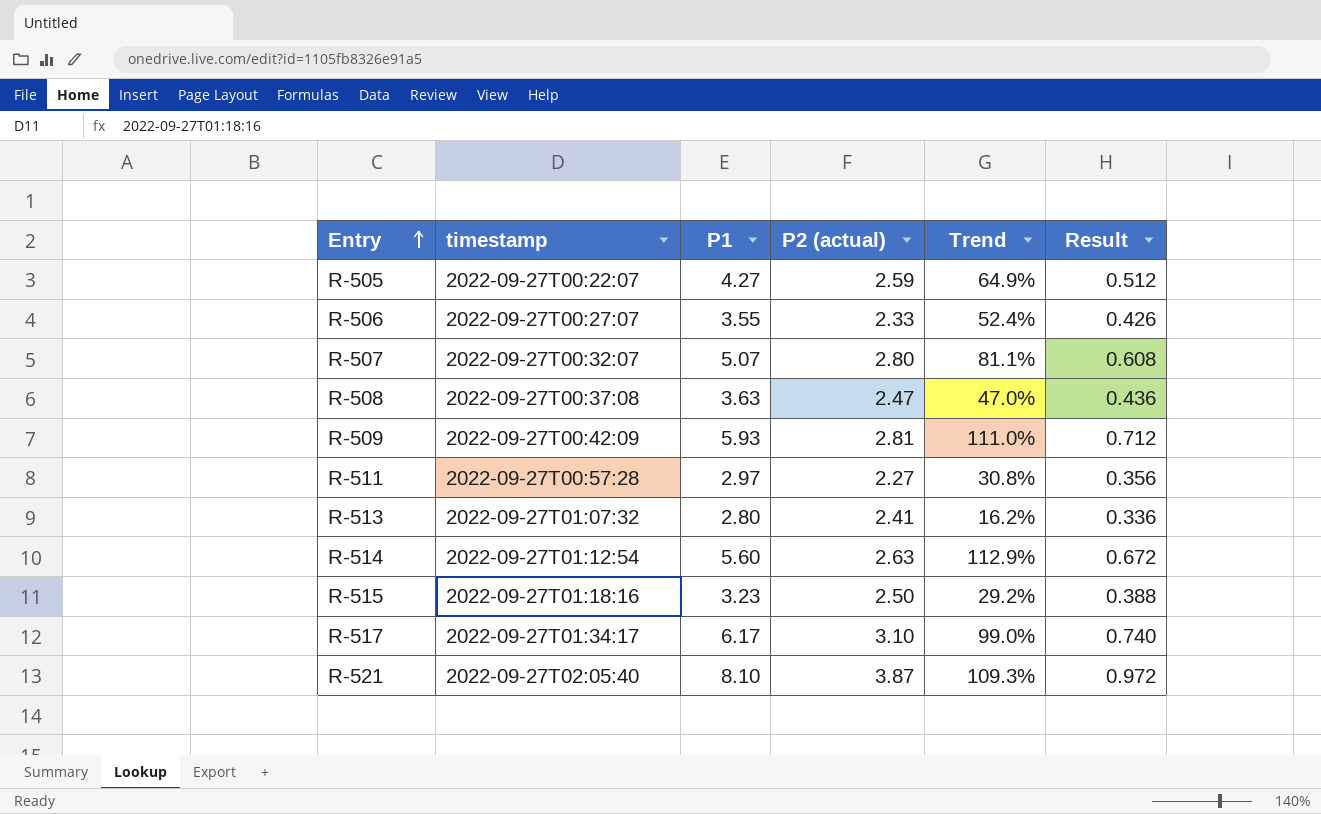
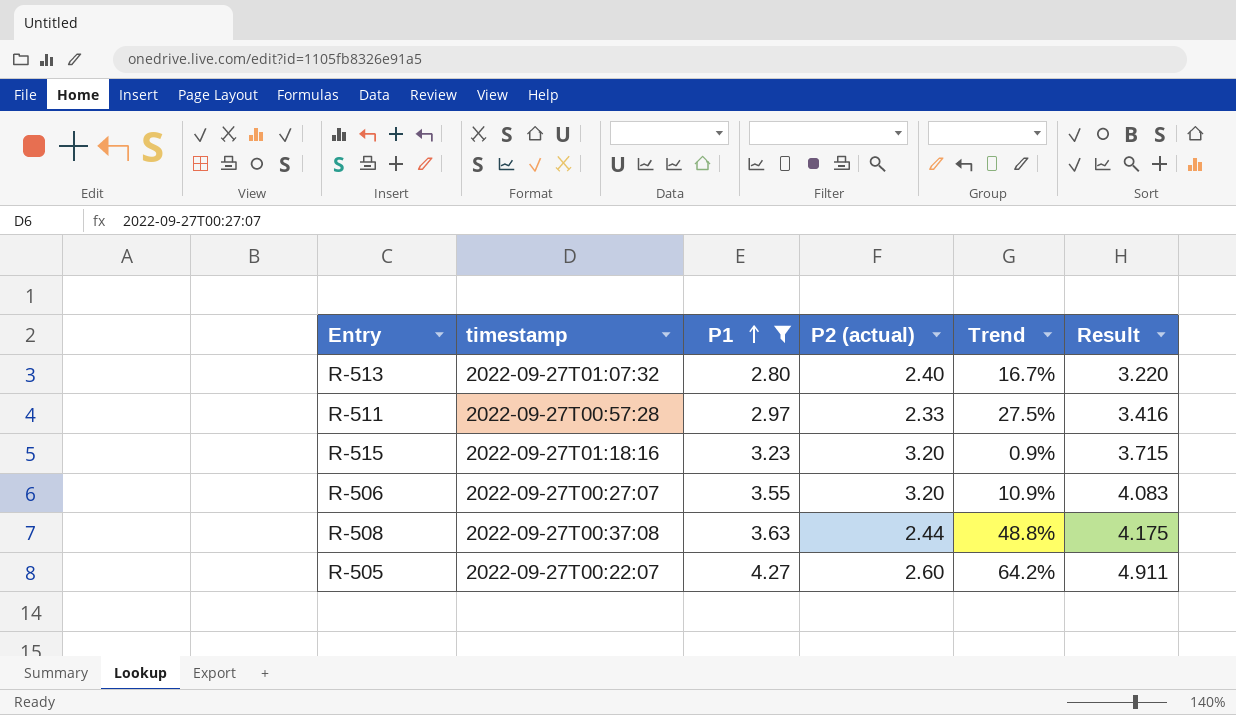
filter: none -> P1 <= 4.27
row order: Entry ascending -> P1 ascending
column Result | formula: [P1] * 0.12 -> [P1] * 1.15
R-513 | P2 (actual): 2.41 -> 2.40
R-513 | Trend: 16.2% -> 16.7%
R-511 | P2 (actual): 2.27 -> 2.33
R-511 | Trend: 30.8% -> 27.5%
R-515 | P2 (actual): 2.50 -> 3.20
R-515 | Trend: 29.2% -> 0.9%
R-506 | P2 (actual): 2.33 -> 3.20
R-506 | Trend: 52.4% -> 10.9%
R-508 | P2 (actual): 2.47 -> 2.44
R-508 | Trend: 47.0% -> 48.8%
R-505 | P2 (actual): 2.59 -> 2.60
R-505 | Trend: 64.9% -> 64.2%

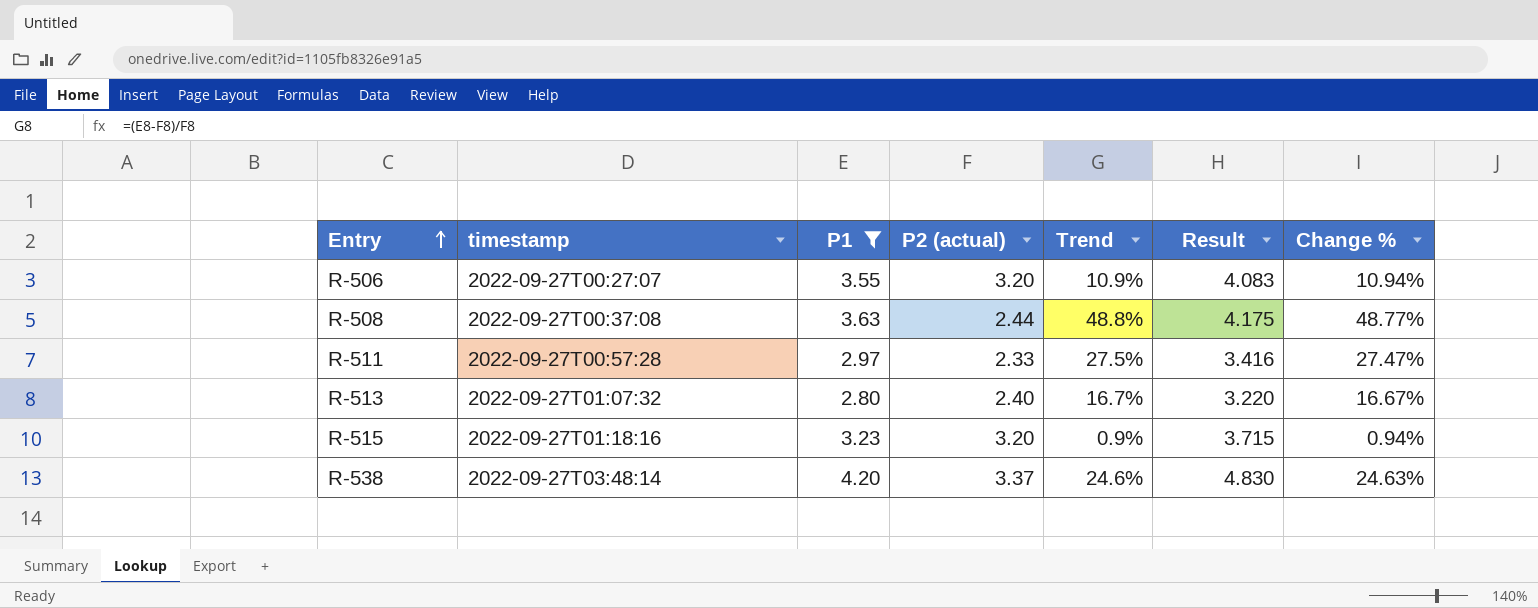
row order: P1 ascending -> Entry ascending
column Change % | formula: none -> ([P1] - [P2 (actual)]) / [P2 (actual)]
row R-505: 2022-09-27T00:22:07 | 4.27 | 2.60 | 64.2% | 4.911 -> none
row R-538: none -> 2022-09-27T03:48:14 | 4.20 | 3.37 | 24.6% | 4.830 | 24.63%

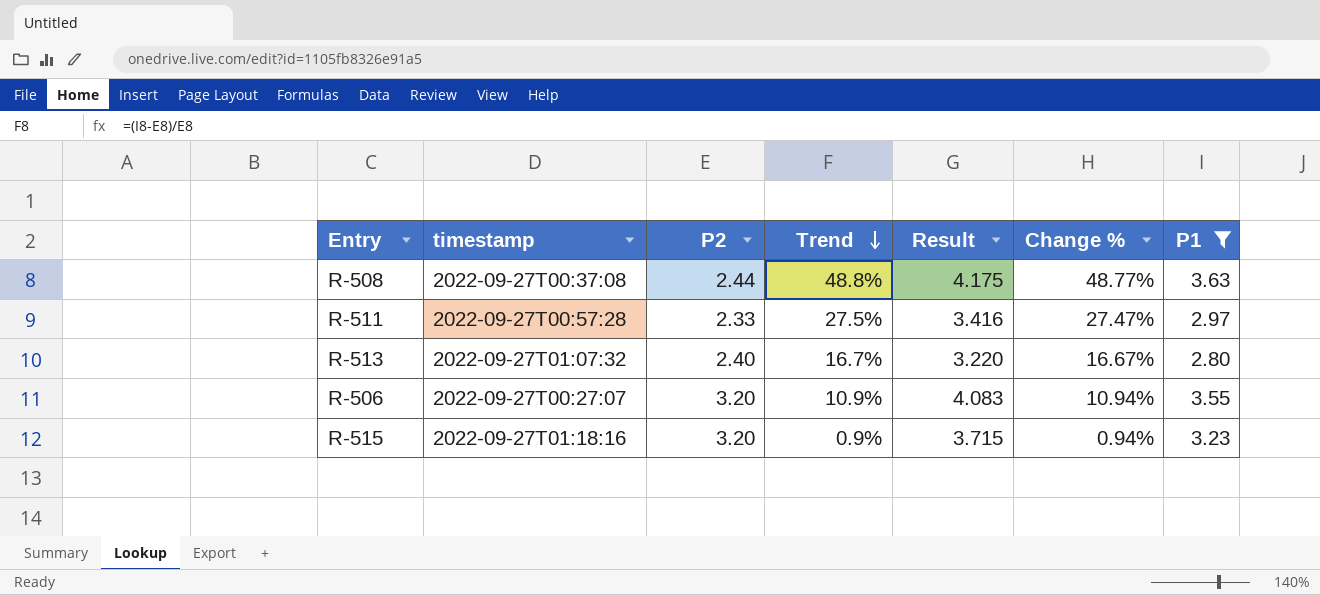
row order: Entry ascending -> Trend descending
column name: P2 (actual) -> P2
column P1 | position: 3 -> 7
row R-538: 2022-09-27T03:48:14 | 4.20 | 3.37 | 24.6% | 4.830 | 24.63% -> none

